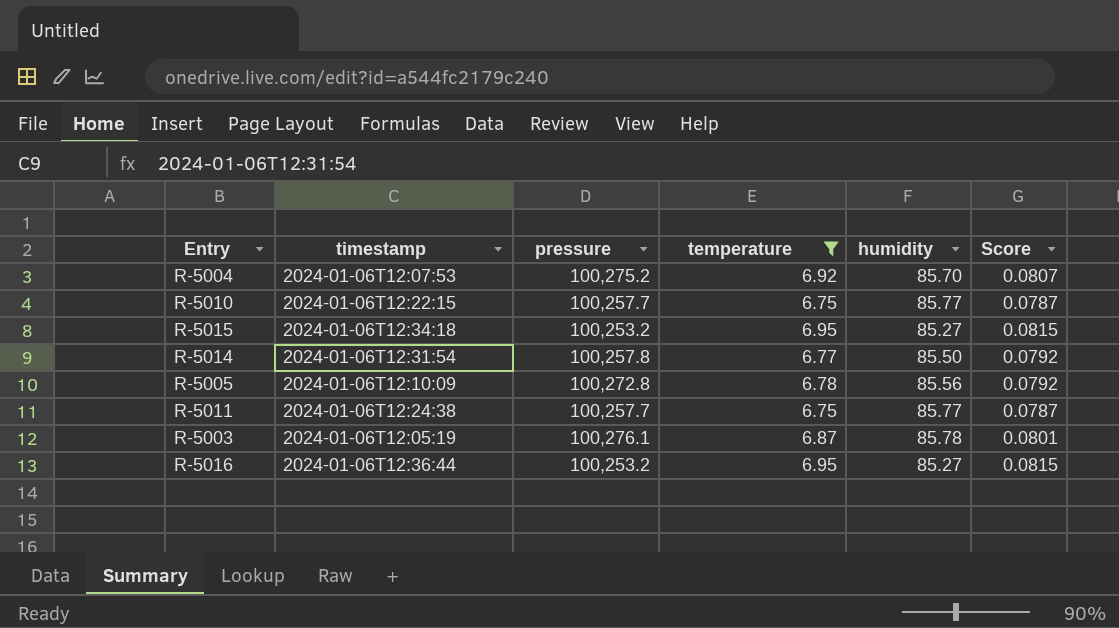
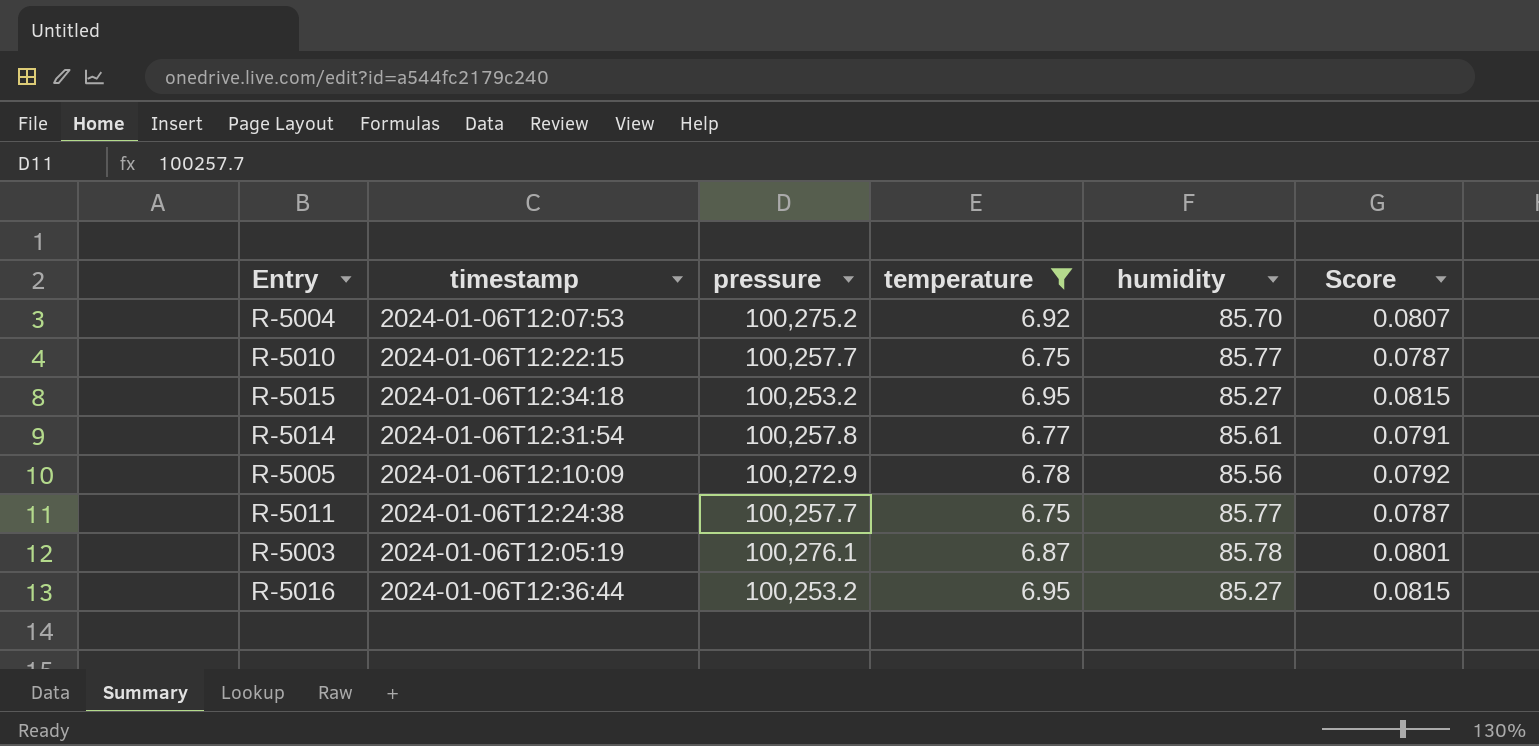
R-5014 | humidity: 85.50 -> 85.61
R-5014 | Score: 0.0792 -> 0.0791
R-5005 | pressure: 100,272.8 -> 100,272.9

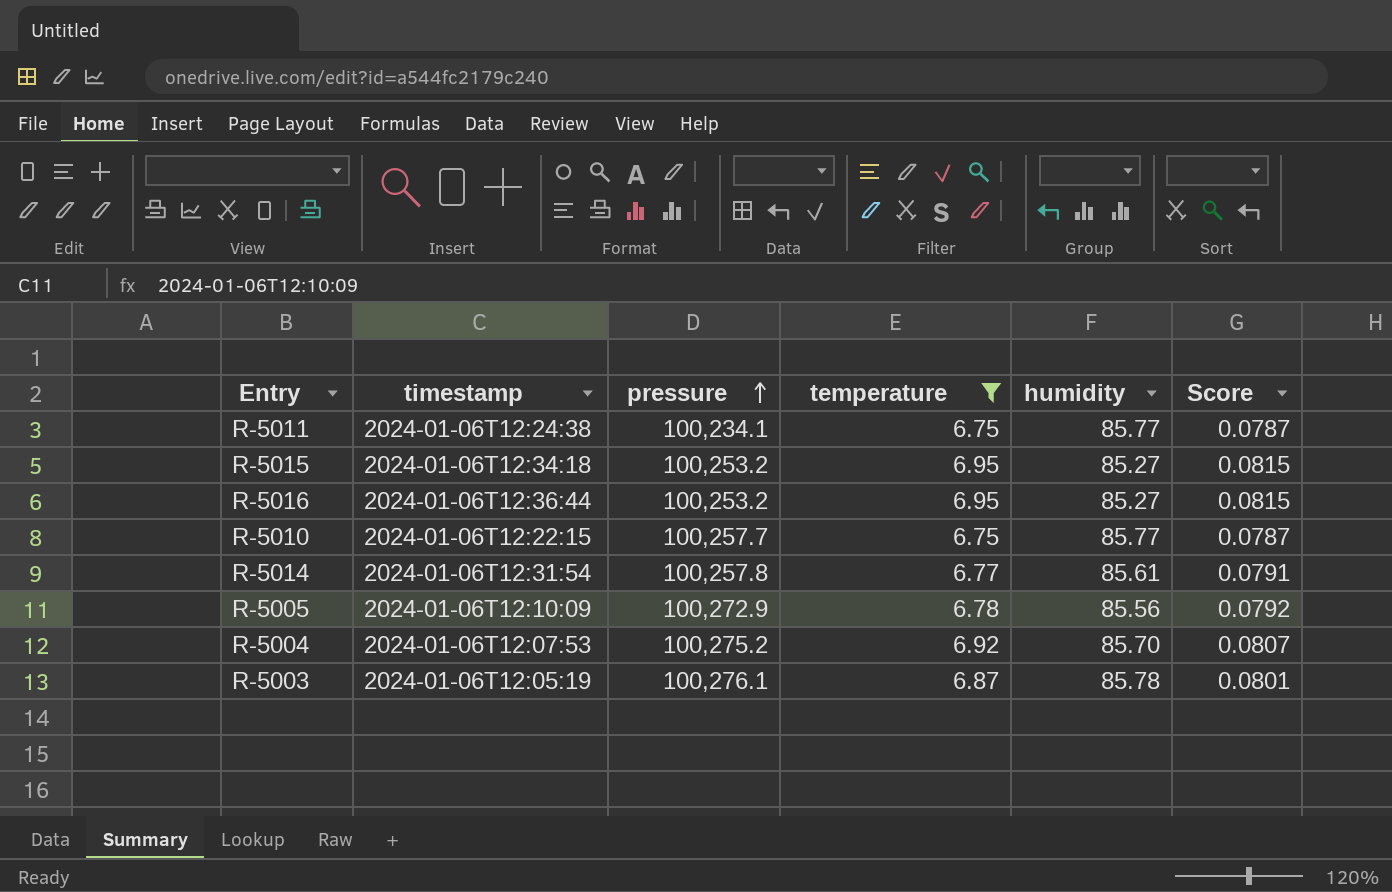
row order: none -> pressure ascending
R-5011 | pressure: 100,257.7 -> 100,234.1

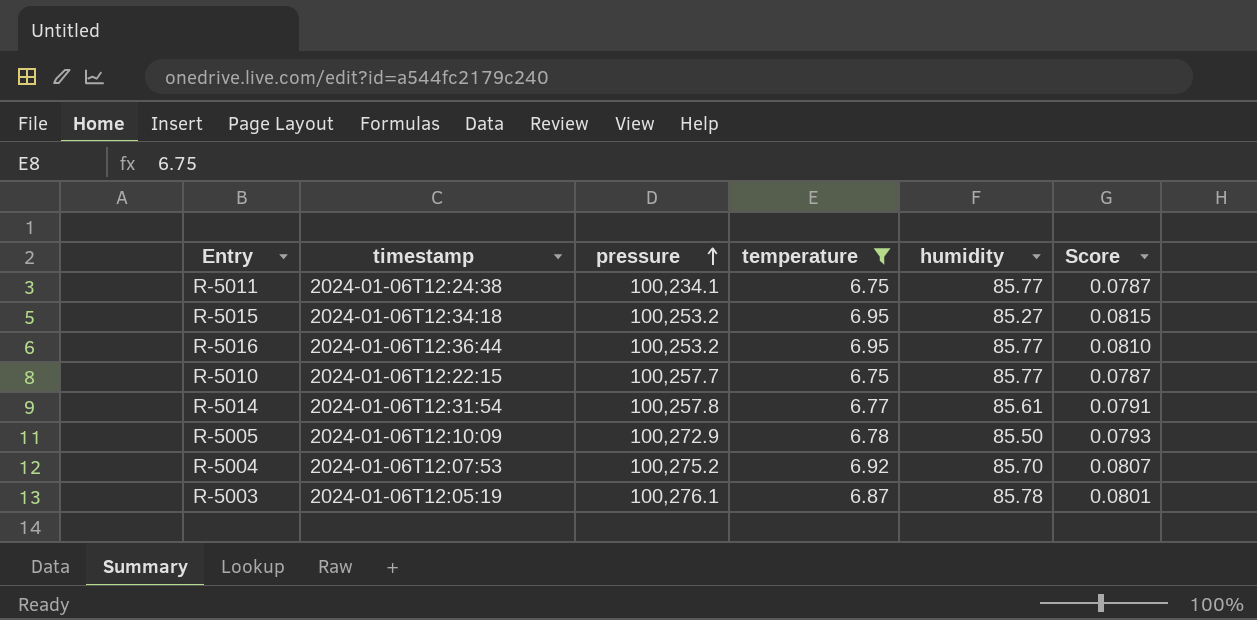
R-5016 | humidity: 85.27 -> 85.77
R-5016 | Score: 0.0815 -> 0.0810
R-5005 | humidity: 85.56 -> 85.50
R-5005 | Score: 0.0792 -> 0.0793

